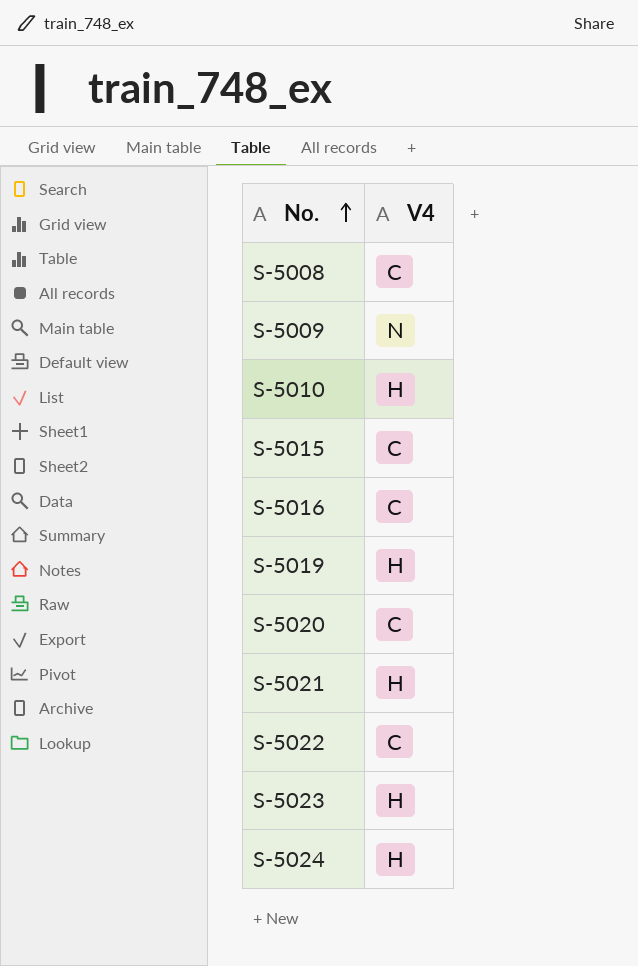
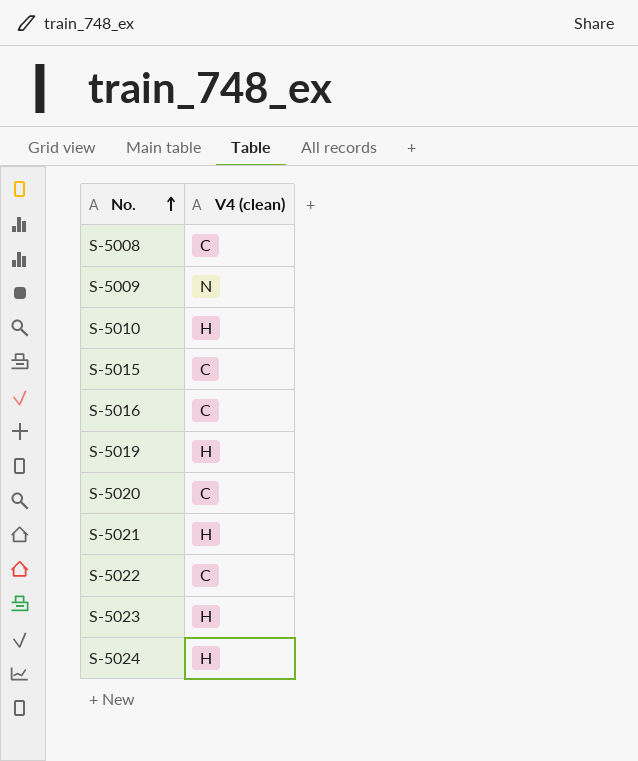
column name: V4 -> V4 (clean)

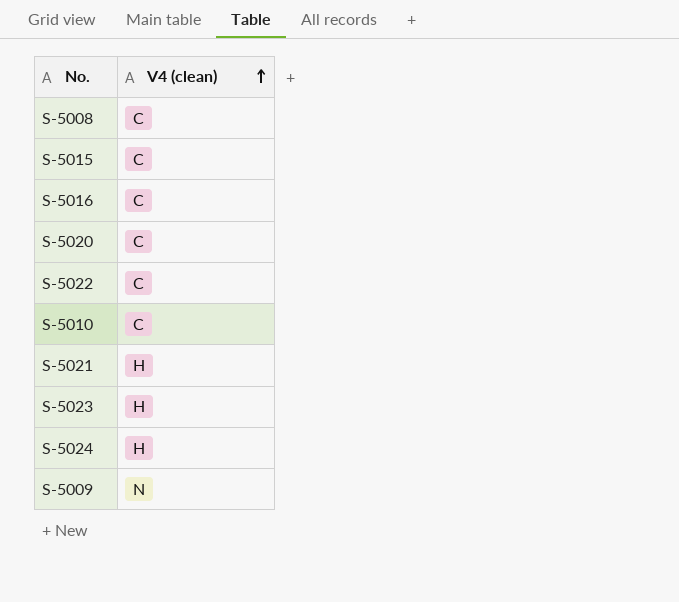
row order: No. ascending -> V4 (clean) ascending
row S-5019: H -> none
S-5010 | V4 (clean): H -> C

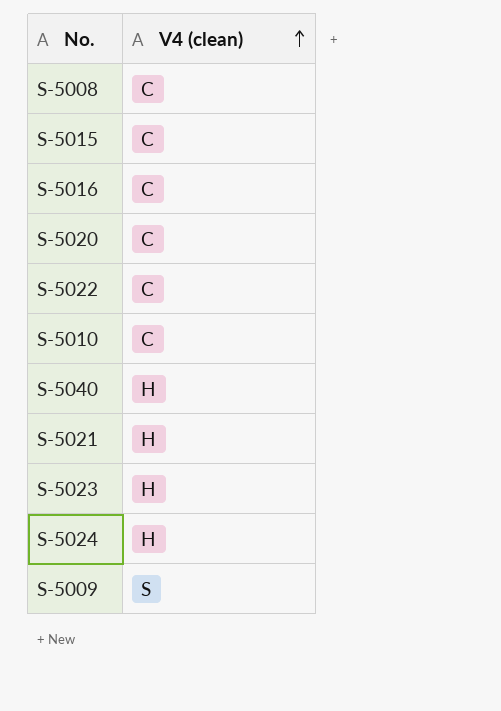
row S-5040: none -> H
S-5009 | V4 (clean): N -> S

